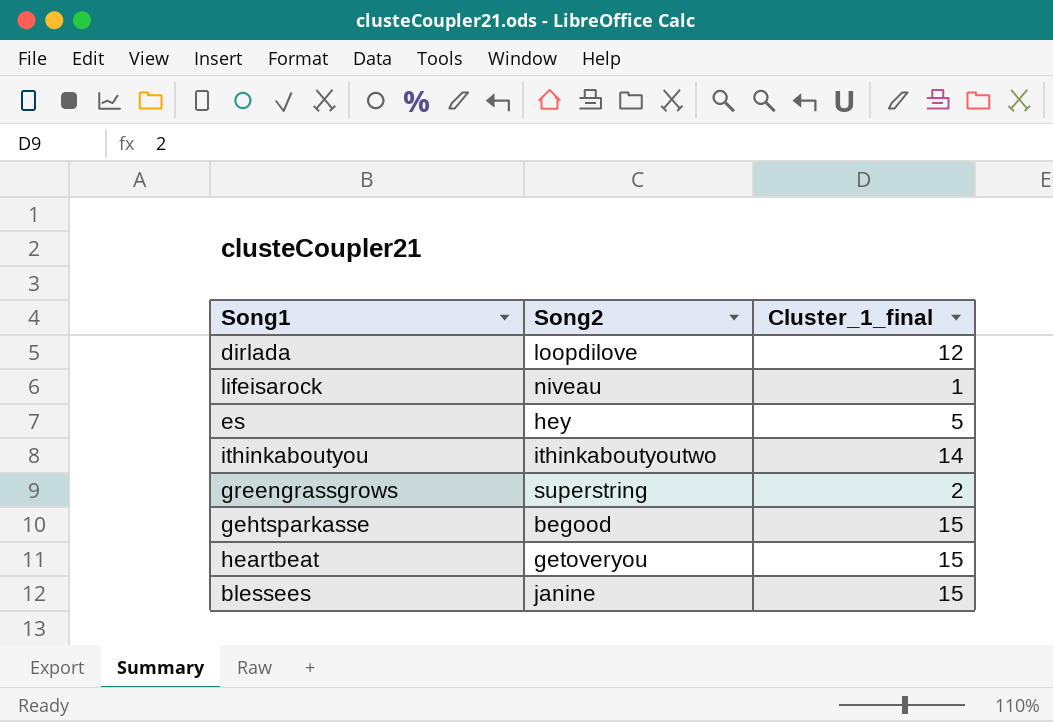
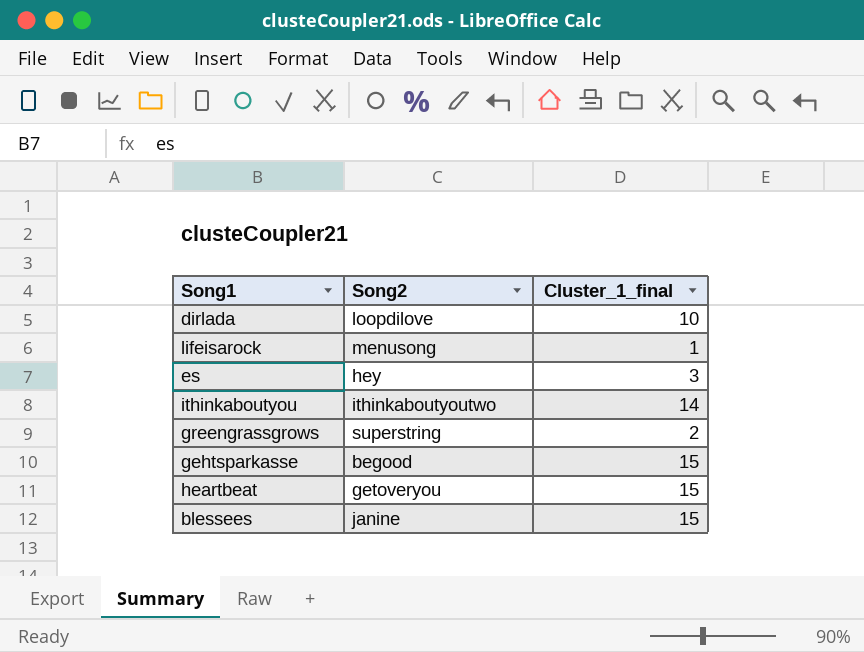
dirlada | Cluster_1_final: 12 -> 10
lifeisarock | Song2: niveau -> menusong
es | Cluster_1_final: 5 -> 3

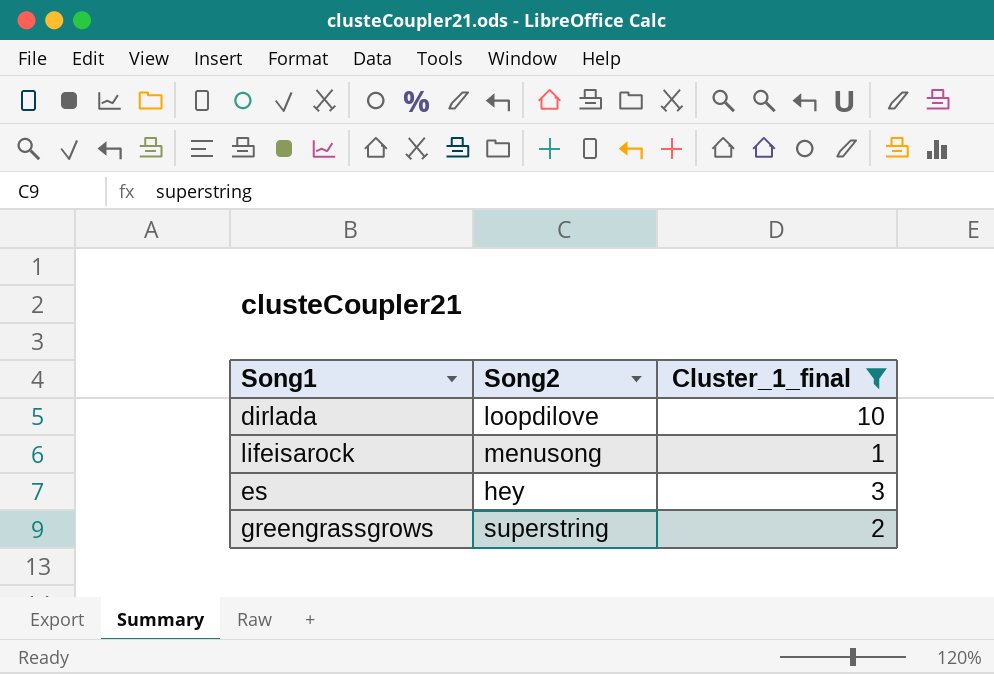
filter: none -> Cluster_1_final <= 10

